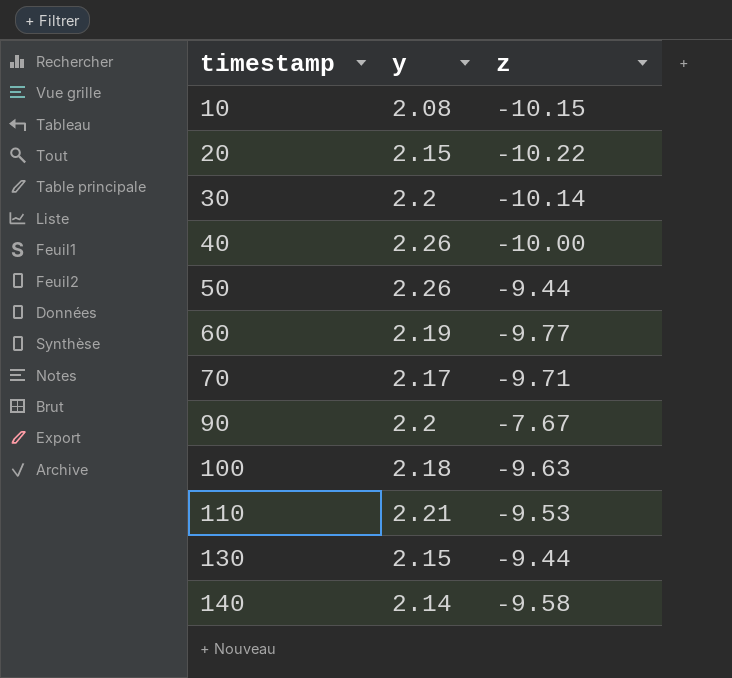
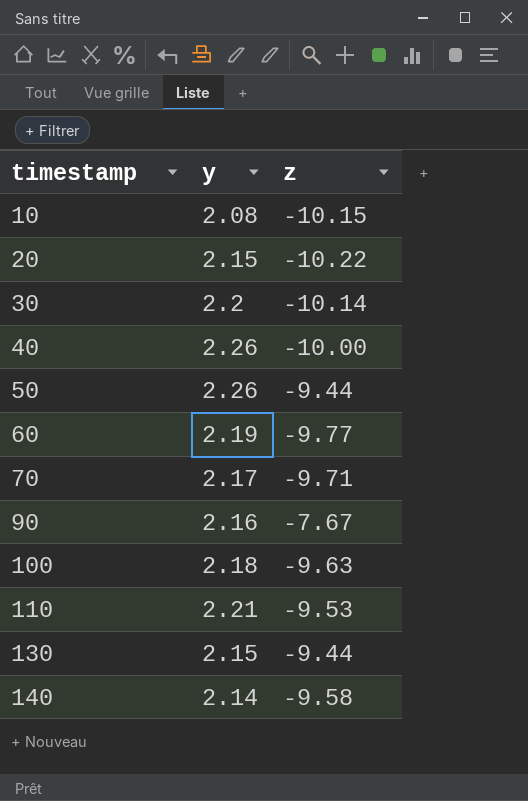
90 | y: 2.2 -> 2.16

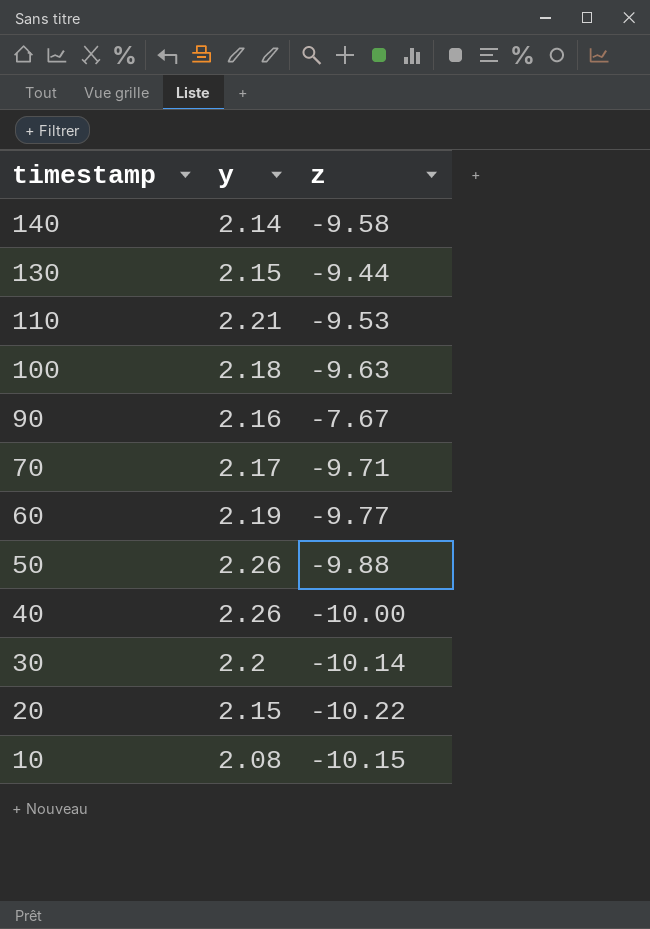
row order: timestamp ascending -> timestamp descending
50 | z: -9.44 -> -9.88

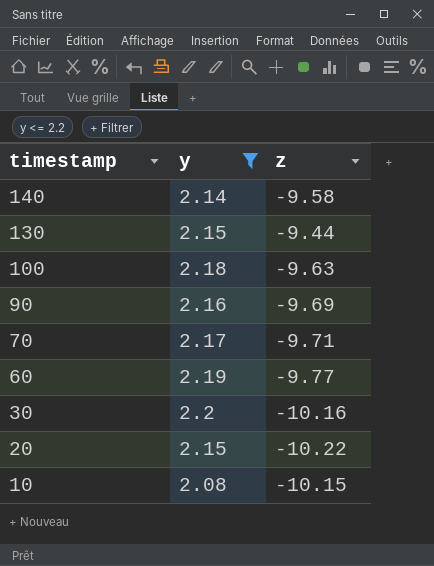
filter: none -> y <= 2.2
90 | z: -7.67 -> -9.69
30 | z: -10.14 -> -10.16

